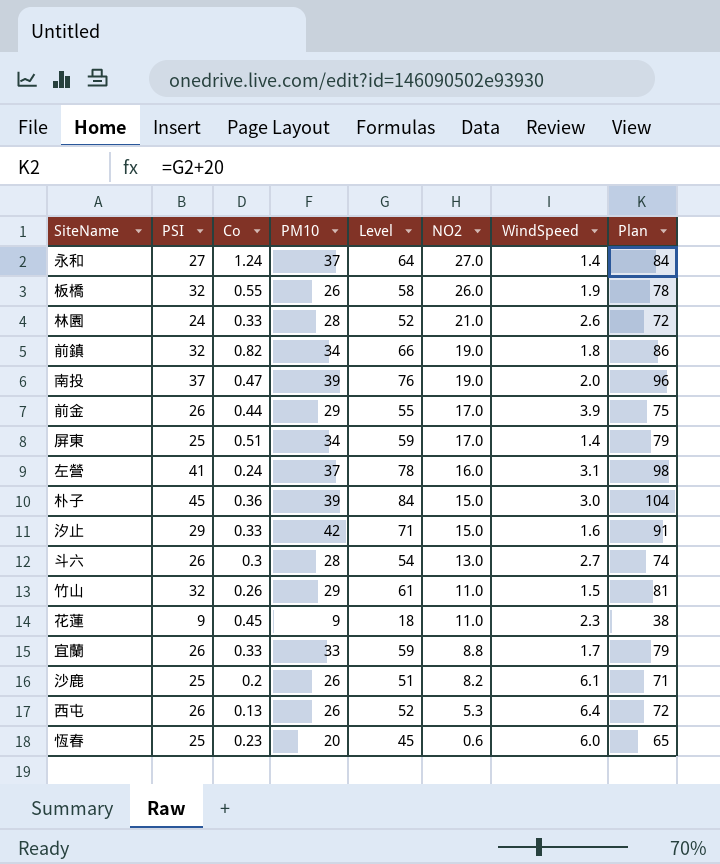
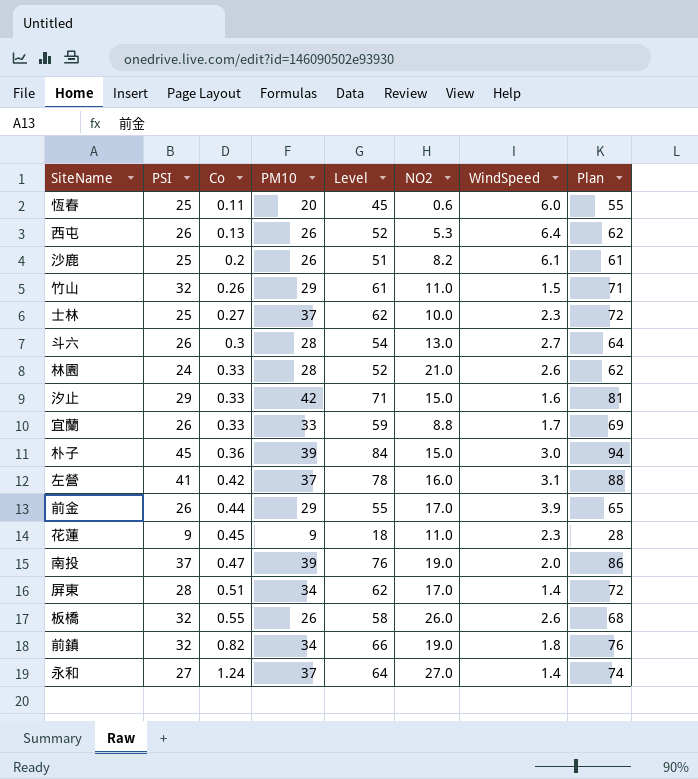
row order: NO2 descending -> Co ascending
column Plan | formula: [Level] + 20 -> [Level] + 10
恆春 | Co: 0.23 -> 0.11
row 士林: none -> 25 | 0.27 | 37 | 62 | 10.0 | 2.3 | 72
左營 | Co: 0.24 -> 0.42
屏東 | PSI: 25 -> 28
屏東 | Level: 59 -> 62
板橋 | WindSpeed: 1.9 -> 2.6

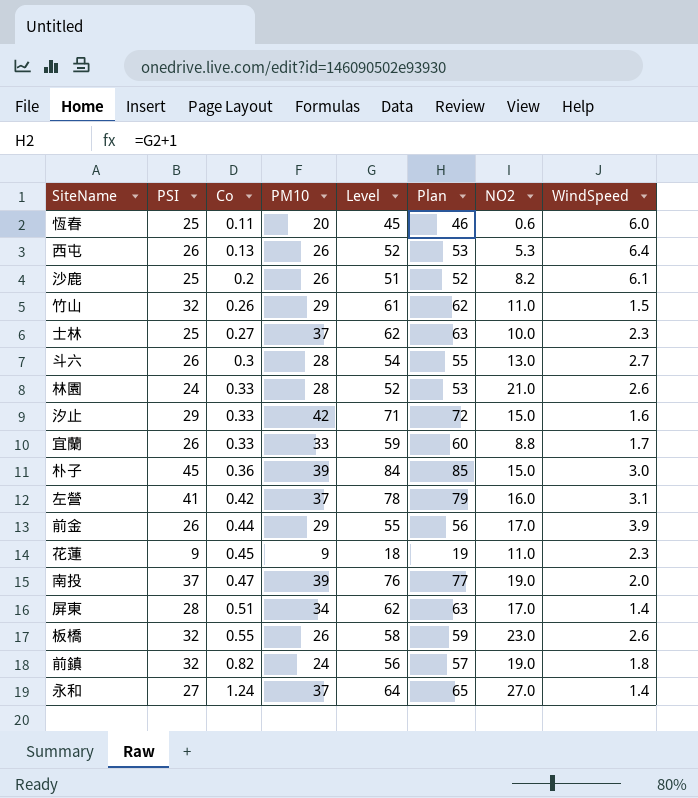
column Plan | formula: [Level] + 10 -> [Level] + 1
column Plan | position: 8 -> 6
板橋 | NO2: 26.0 -> 23.0
前鎮 | PM10: 34 -> 24
前鎮 | Level: 66 -> 56

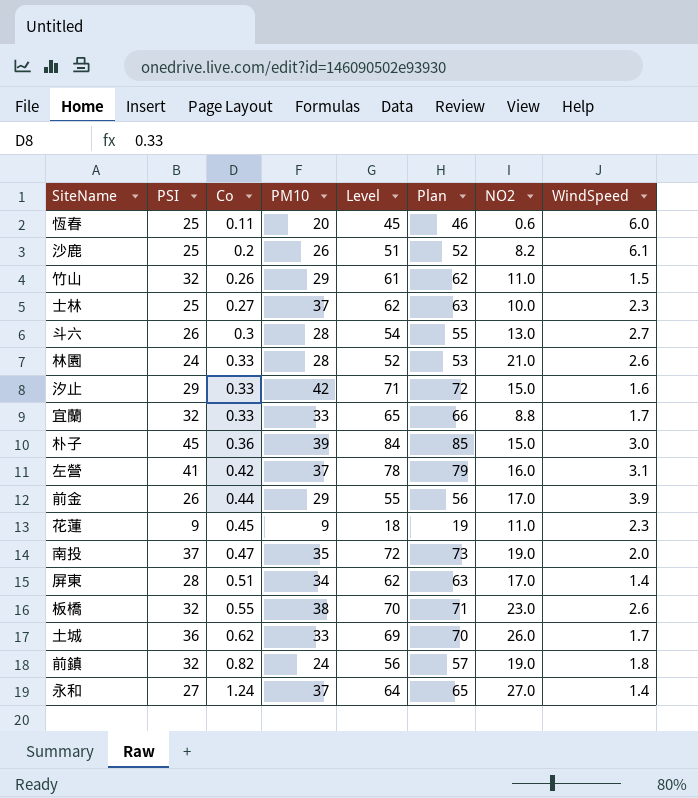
row 西屯: 26 | 0.13 | 26 | 52 | 53 | 5.3 | 6.4 -> none
宜蘭 | PSI: 26 -> 32
宜蘭 | Level: 59 -> 65
宜蘭 | Plan: 60 -> 66
南投 | PM10: 39 -> 35
南投 | Level: 76 -> 72
南投 | Plan: 77 -> 73
板橋 | PM10: 26 -> 38
板橋 | Level: 58 -> 70
板橋 | Plan: 59 -> 71
row 土城: none -> 36 | 0.62 | 33 | 69 | 70 | 26.0 | 1.7

